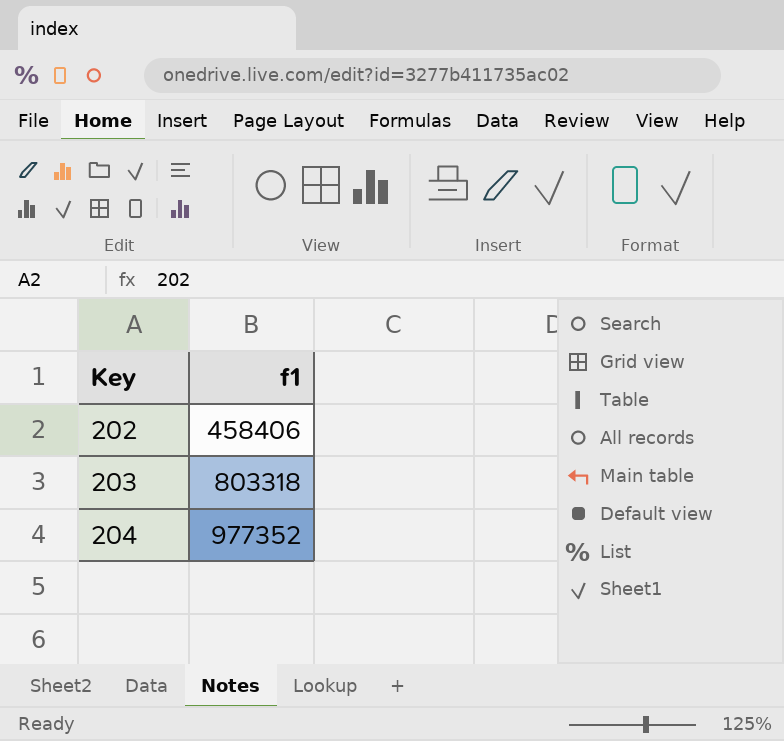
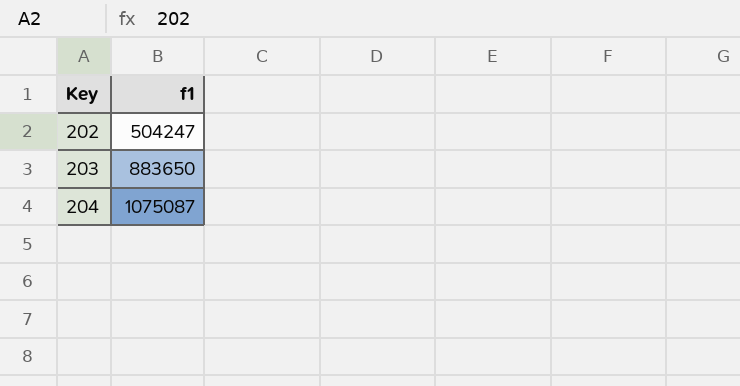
202 | f1: 458406 -> 504247
203 | f1: 803318 -> 883650
204 | f1: 977352 -> 1075087

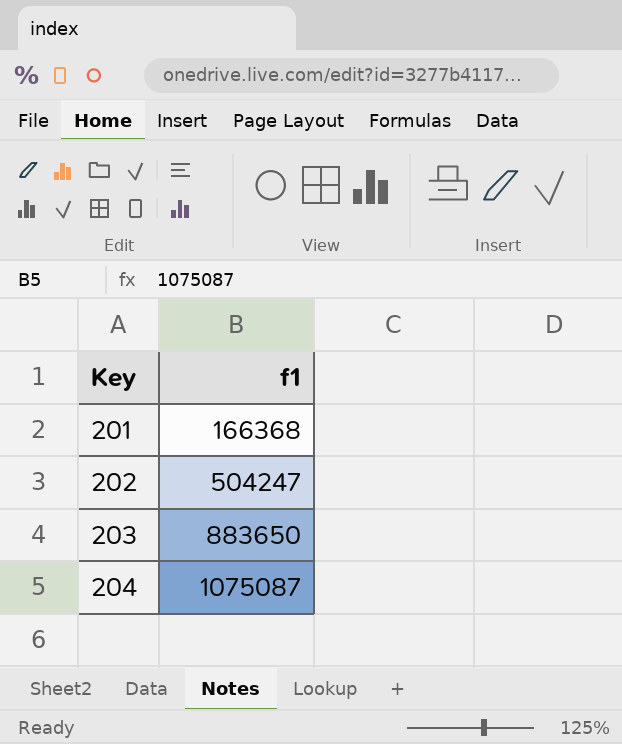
row 201: none -> 166368

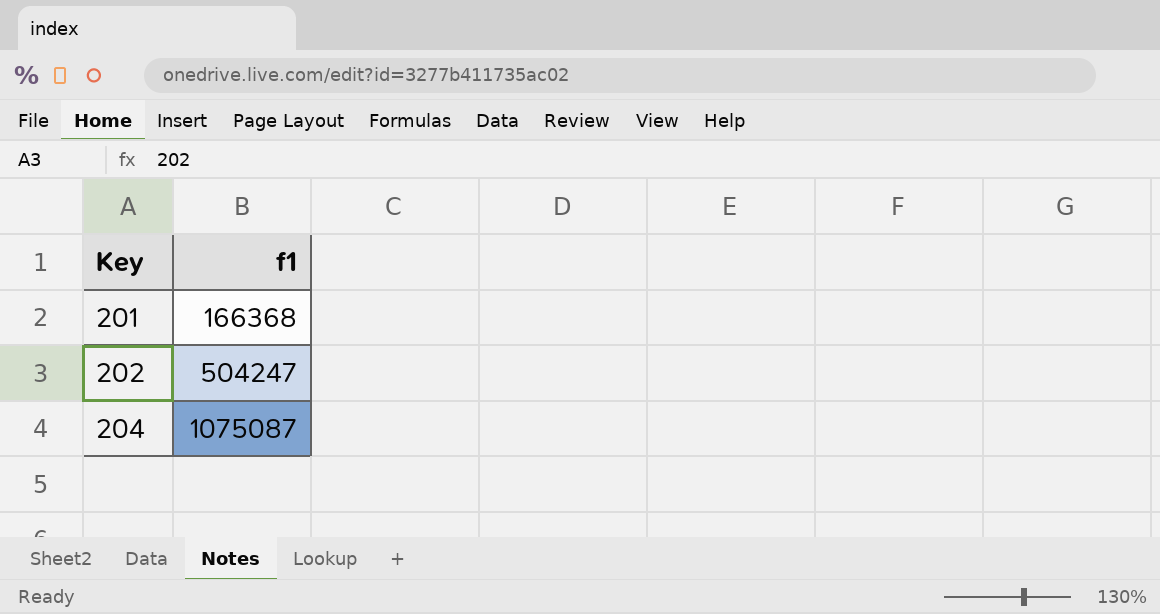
row 203: 883650 -> none

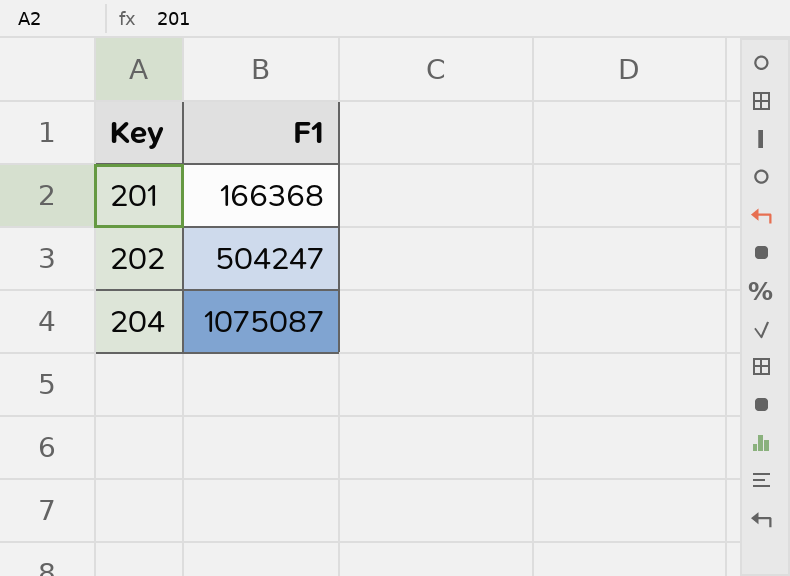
column name: f1 -> F1

